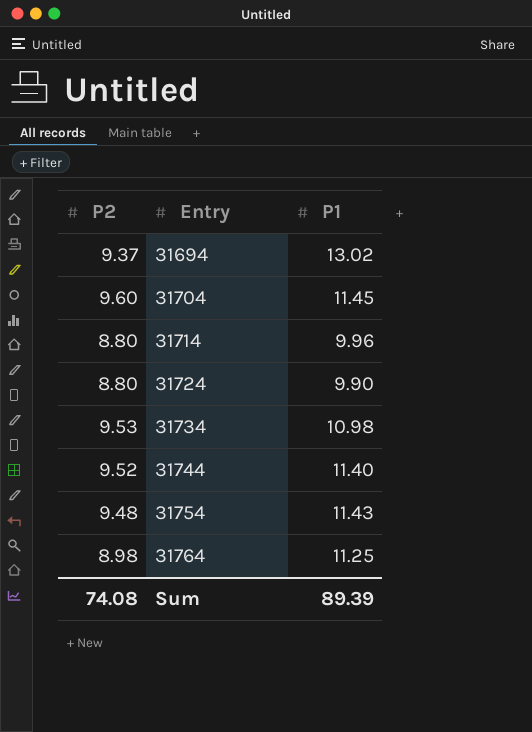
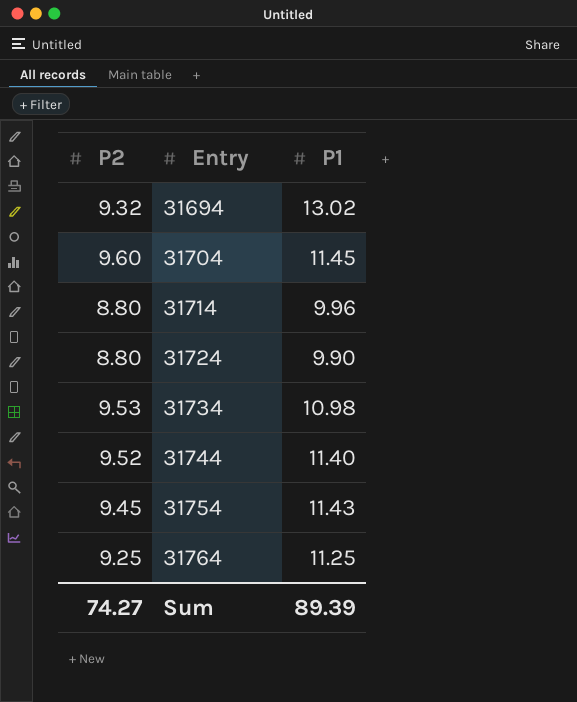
31694 | P2: 9.37 -> 9.32
31754 | P2: 9.48 -> 9.45
31764 | P2: 8.98 -> 9.25
Sum | P2: 74.08 -> 74.27

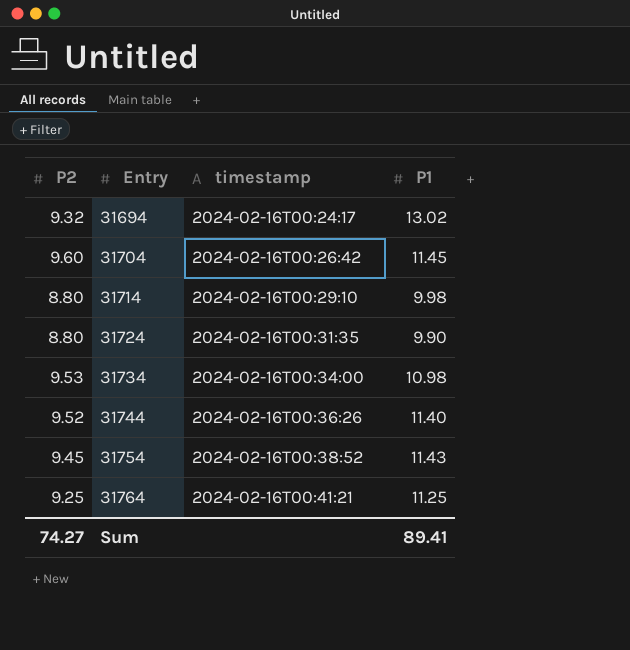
column timestamp | position: none -> 3
31714 | P1: 9.96 -> 9.98
Sum | P1: 89.39 -> 89.41

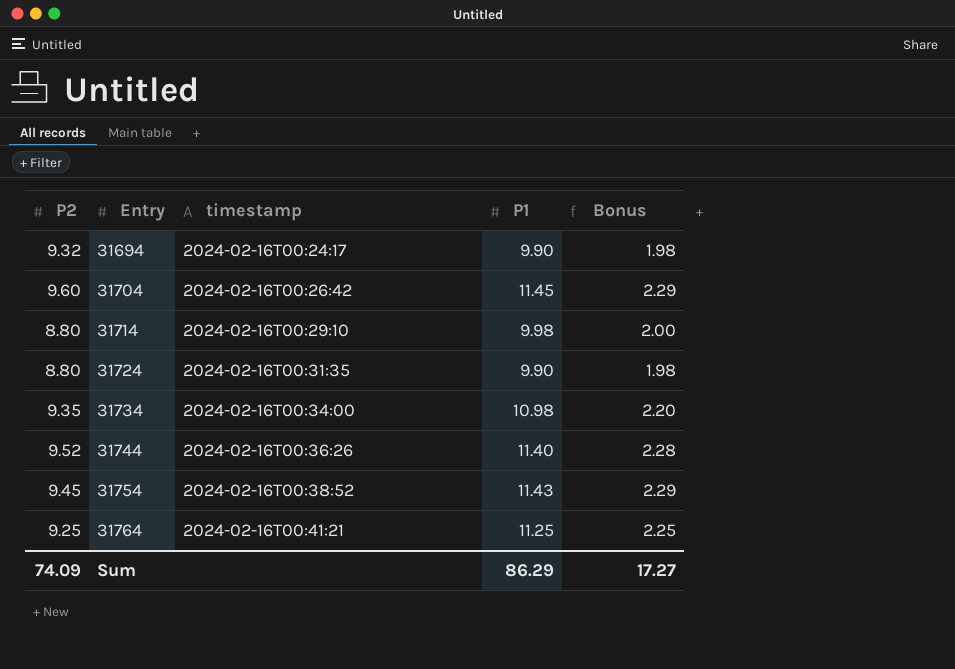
column Bonus | formula: none -> [P1] * 0.2
31694 | P1: 13.02 -> 9.90
31734 | P2: 9.53 -> 9.35
Sum | P2: 74.27 -> 74.09
Sum | P1: 89.41 -> 86.29

